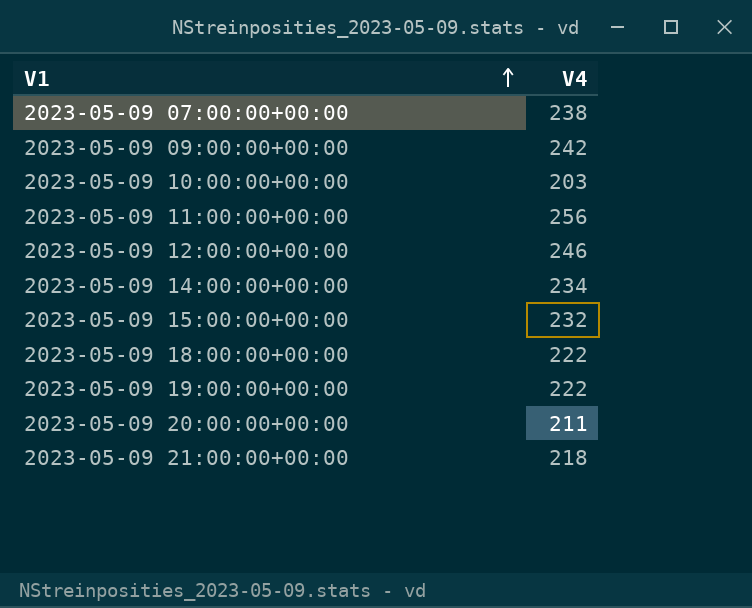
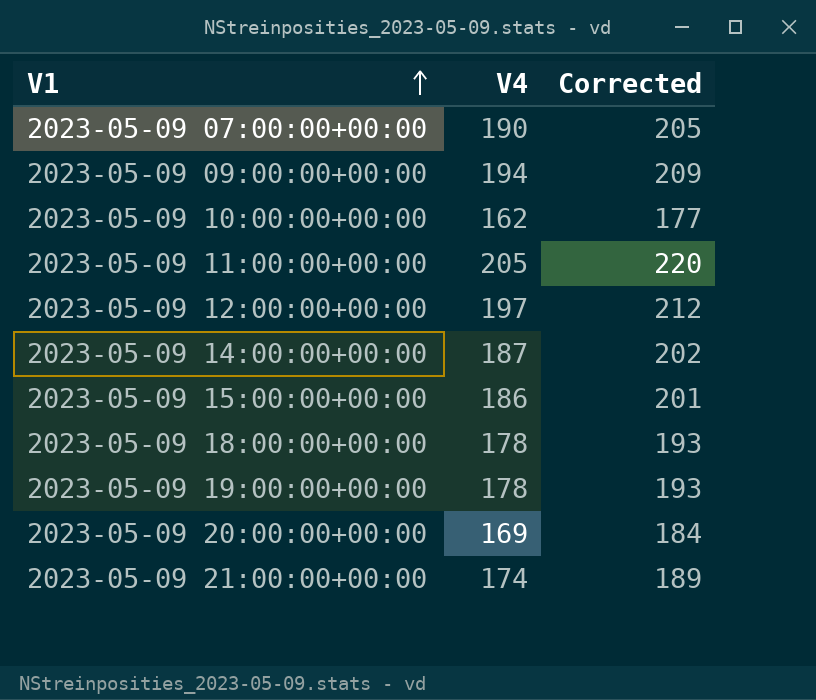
column Corrected | formula: none -> [V4] + 15
2023-05-09 07:00:00+00:00 | V4: 238 -> 190
2023-05-09 09:00:00+00:00 | V4: 242 -> 194
2023-05-09 10:00:00+00:00 | V4: 203 -> 162
2023-05-09 11:00:00+00:00 | V4: 256 -> 205
2023-05-09 12:00:00+00:00 | V4: 246 -> 197
2023-05-09 14:00:00+00:00 | V4: 234 -> 187
2023-05-09 15:00:00+00:00 | V4: 232 -> 186
2023-05-09 18:00:00+00:00 | V4: 222 -> 178
2023-05-09 19:00:00+00:00 | V4: 222 -> 178
2023-05-09 20:00:00+00:00 | V4: 211 -> 169
2023-05-09 21:00:00+00:00 | V4: 218 -> 174

